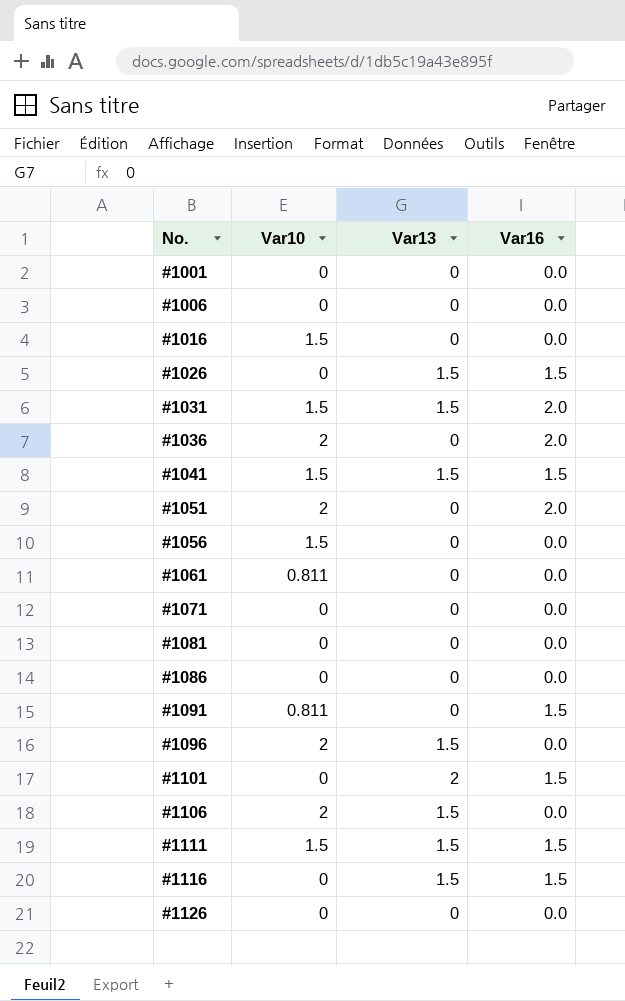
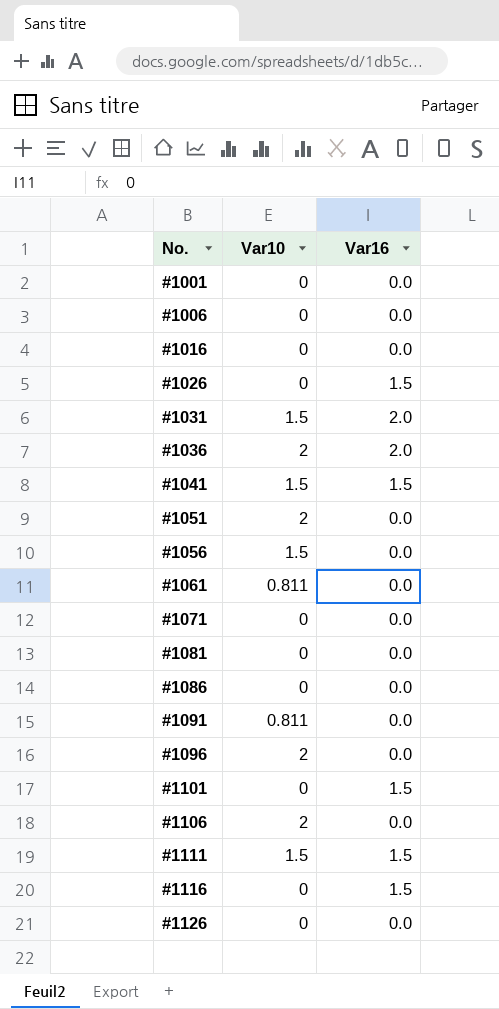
column Var13 | position: 3 -> none
#1016 | Var10: 1.5 -> 0
#1051 | Var16: 2.0 -> 0.0
#1091 | Var16: 1.5 -> 0.0

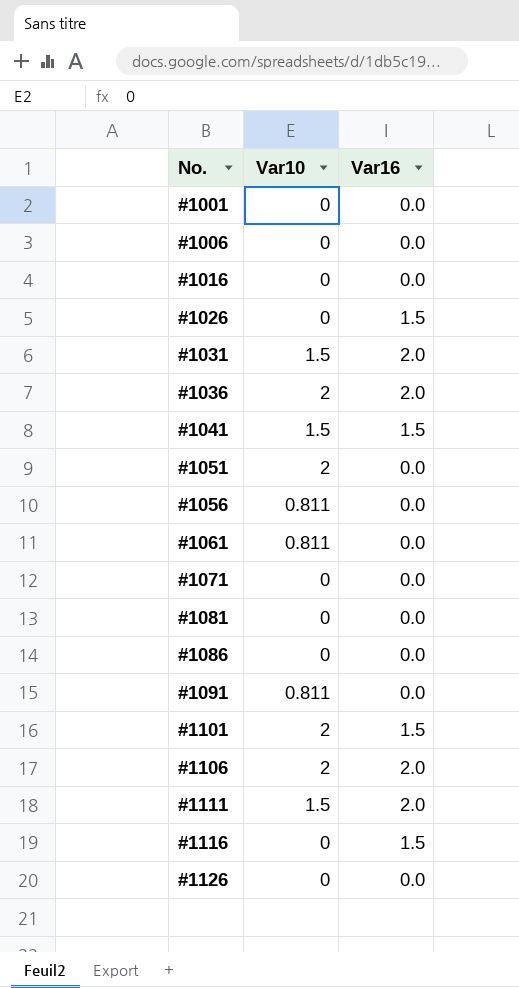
row #1096: 2 | 0.0 -> none
#1056 | Var10: 1.5 -> 0.811
#1101 | Var10: 0 -> 2
#1106 | Var16: 0.0 -> 2.0
#1111 | Var16: 1.5 -> 2.0

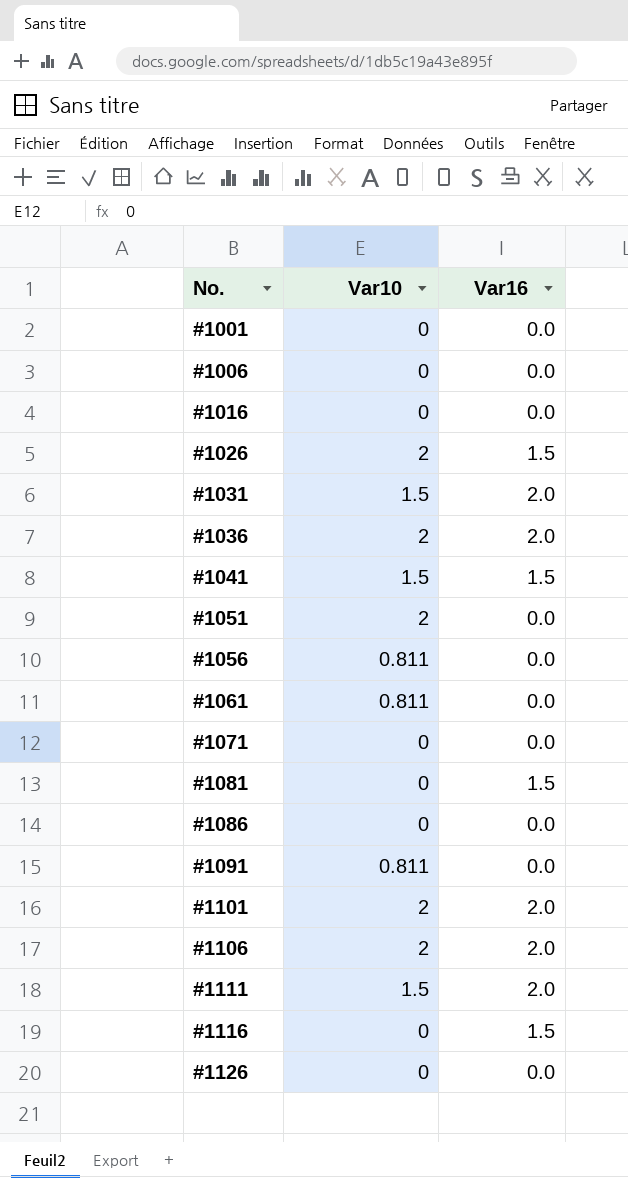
#1026 | Var10: 0 -> 2
#1081 | Var16: 0.0 -> 1.5
#1101 | Var16: 1.5 -> 2.0

